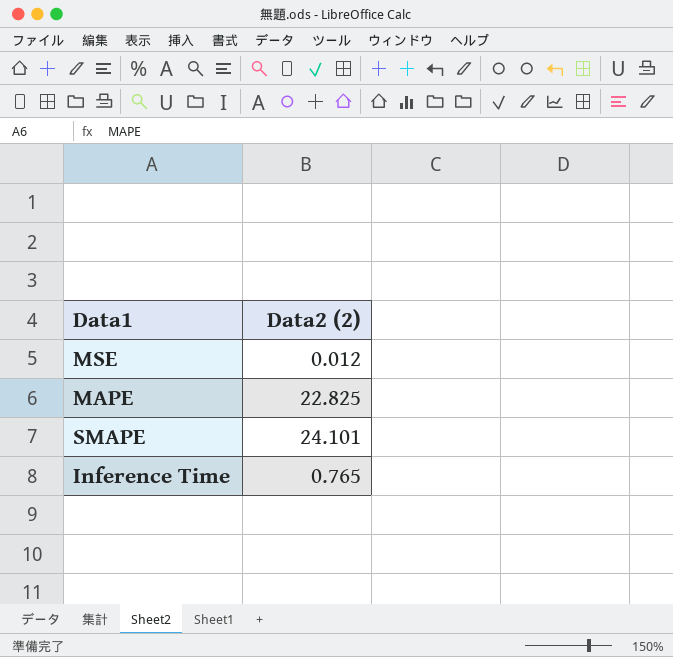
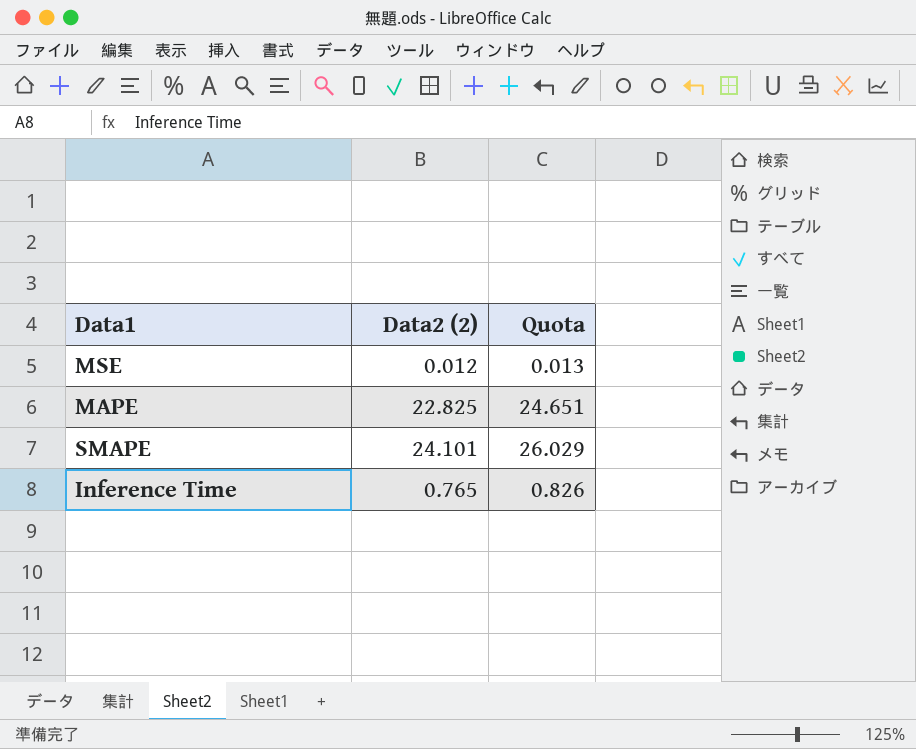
column Quota | formula: none -> [Data2 (2)] * 1.08

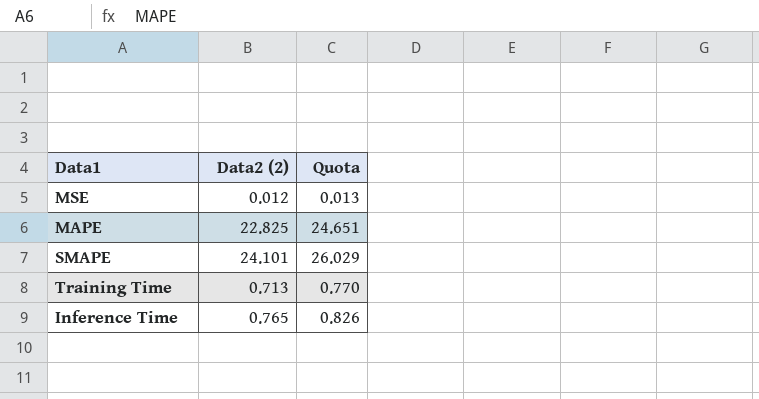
row Training Time: none -> 0.713 | 0.770

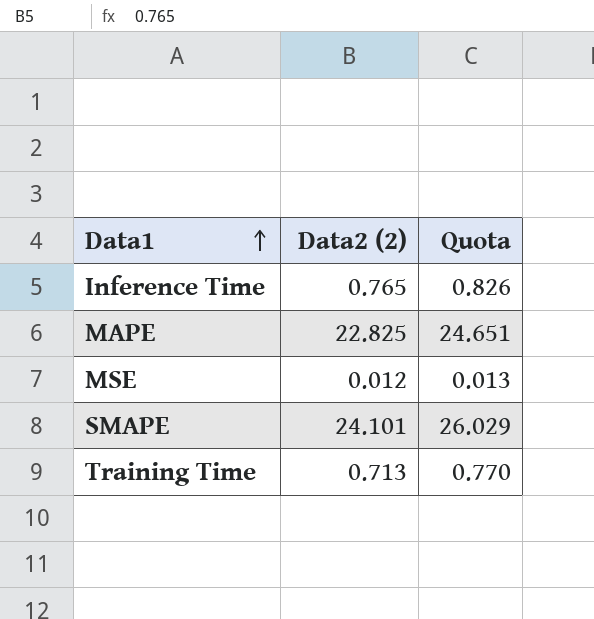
row order: none -> Data1 ascending

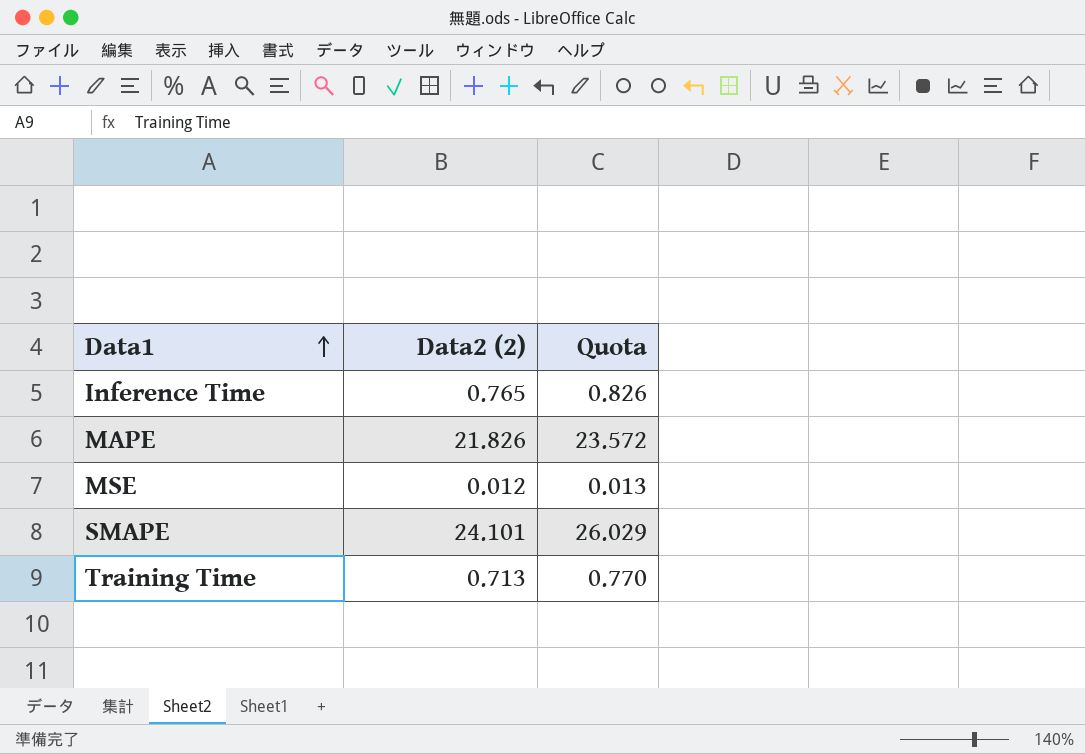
MAPE | Data2 (2): 22.825 -> 21.826
MAPE | Quota: 24.651 -> 23.572

